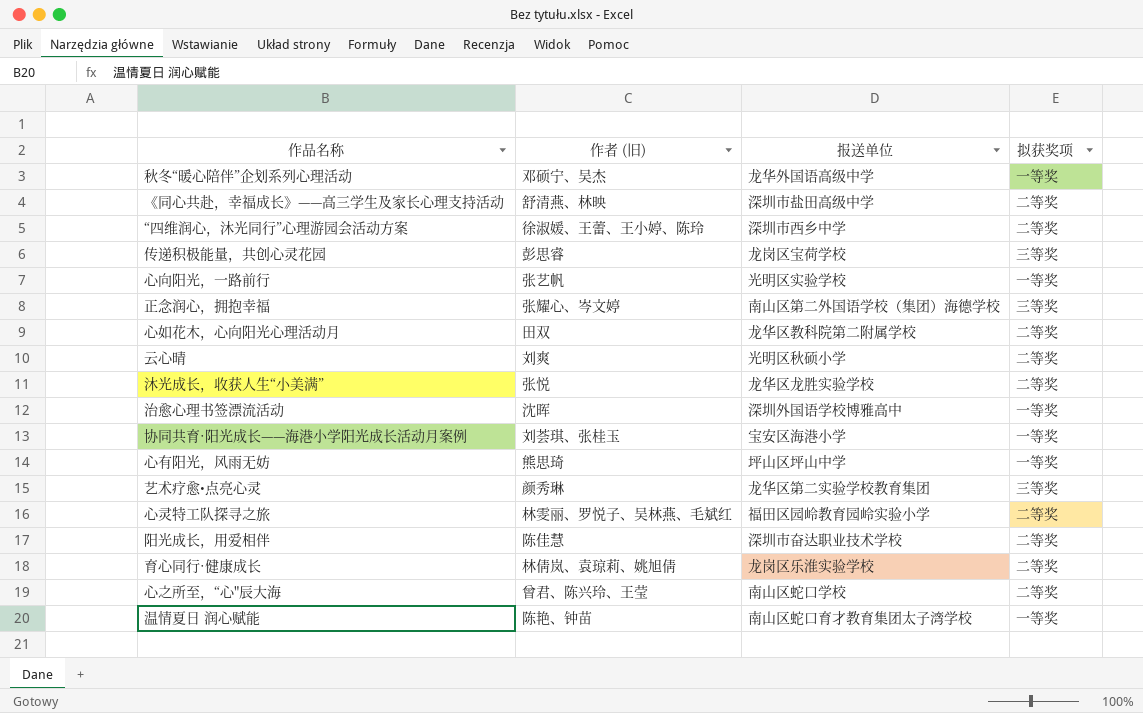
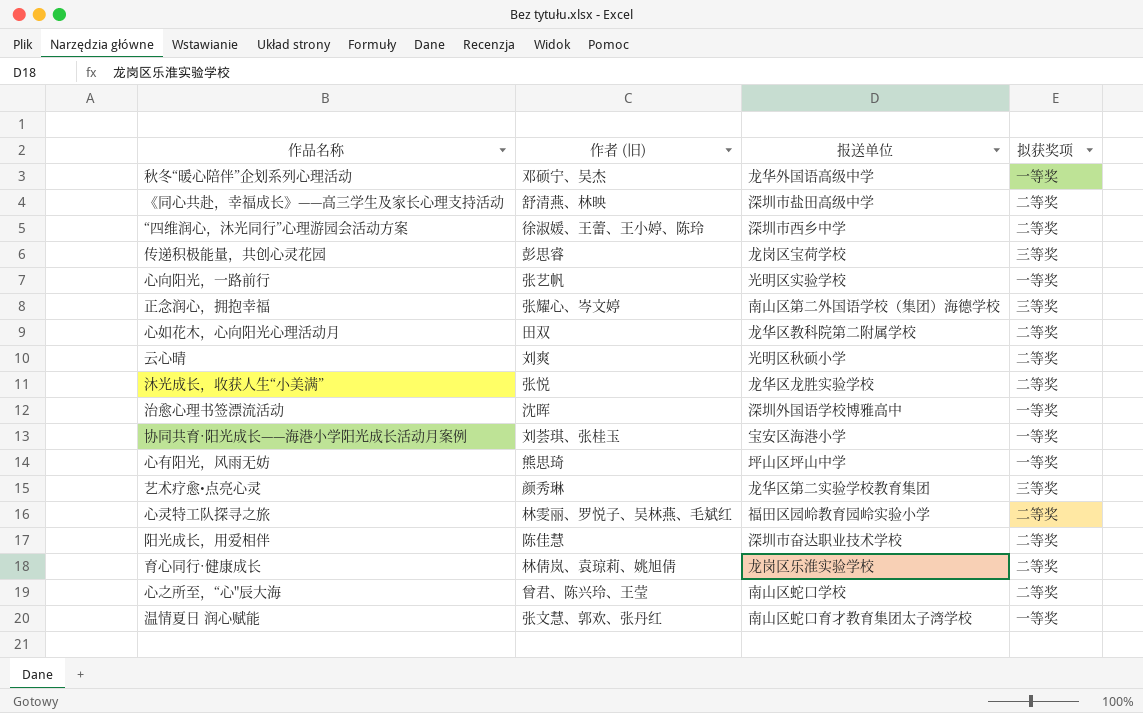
温情夏日 润心赋能 | 作者 (旧): 陈艳、钟苗 -> 张文慧、郭欢、张丹红

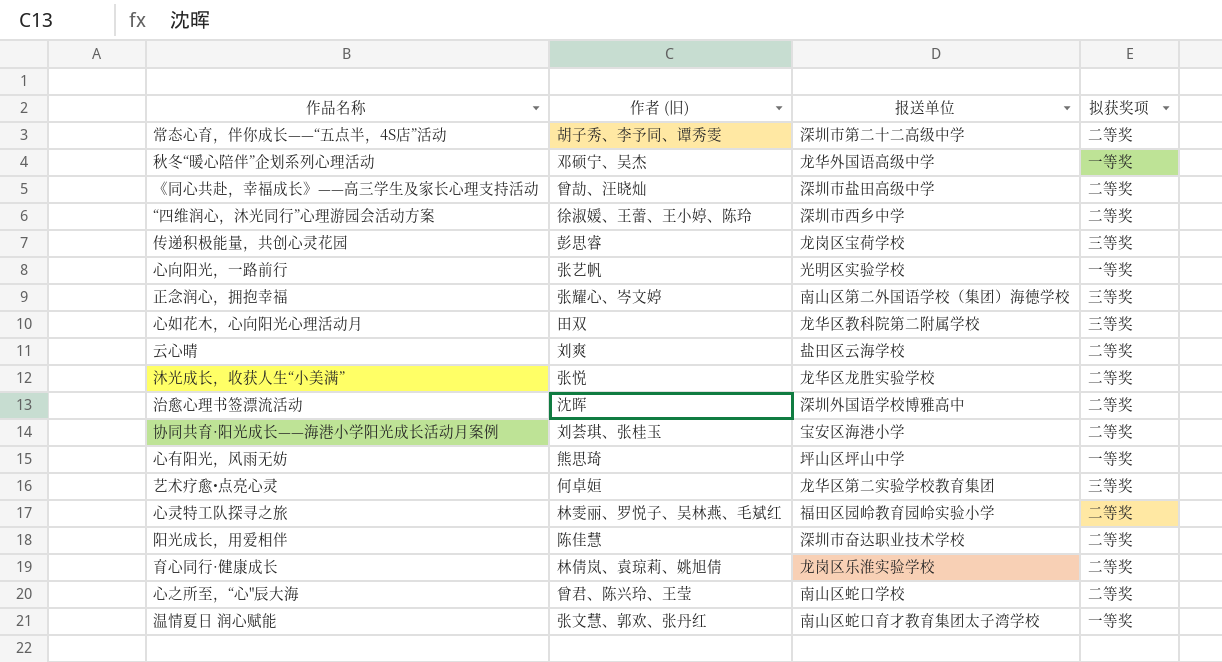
row 常态心育，伴你成长——“五点半，4S店”活动: none -> 胡子秀、李予同、谭秀雯 | 深圳市第二十二高级中学 | 二等奖
《同心共赴，幸福成长》——高三学生及家长心理支持活动 | 作者 (旧): 舒清燕、林映 -> 曾劼、汪晓灿
心如花木，心向阳光心理活动月 | 拟获奖项: 二等奖 -> 三等奖
云心晴 | 报送单位: 光明区秋硕小学 -> 盐田区云海学校
治愈心理书签漂流活动 | 拟获奖项: 一等奖 -> 二等奖
协同共育·阳光成长——海港小学阳光成长活动月案例 | 拟获奖项: 一等奖 -> 二等奖
艺术疗愈•点亮心灵 | 作者 (旧): 颜秀琳 -> 何卓姮

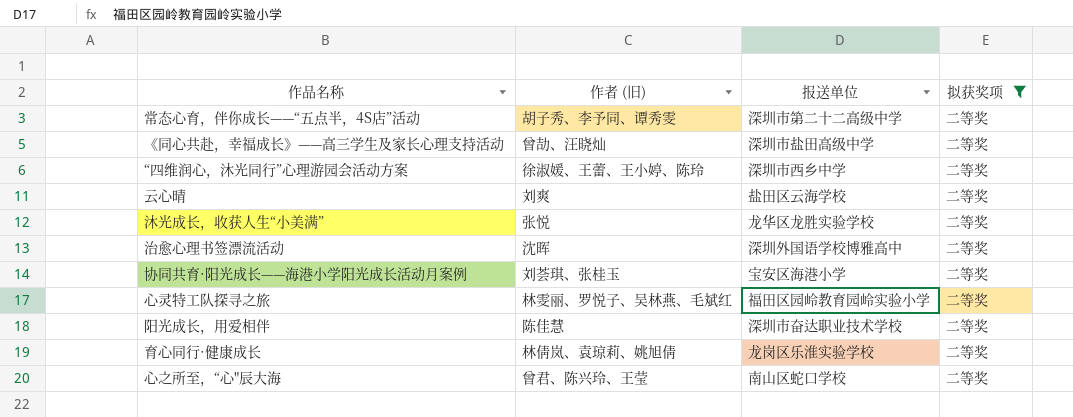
filter: none -> 拟获奖项 = 二等奖

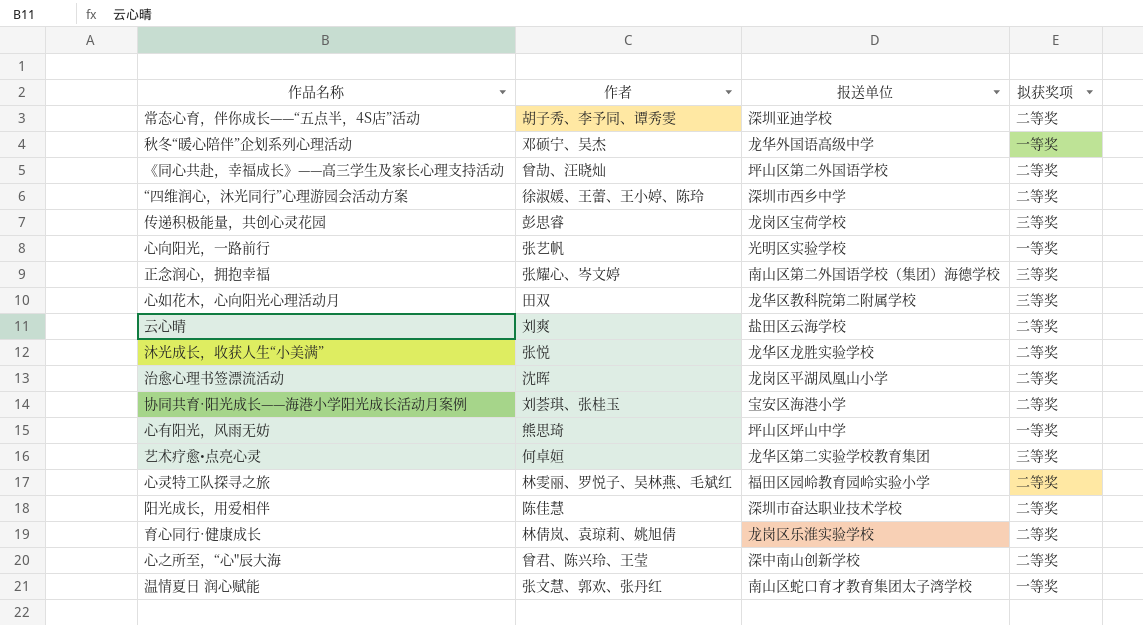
filter: 拟获奖项 = 二等奖 -> none
column name: 作者 (旧) -> 作者
常态心育，伴你成长——“五点半，4S店”活动 | 报送单位: 深圳市第二十二高级中学 -> 深圳亚迪学校
《同心共赴，幸福成长》——高三学生及家长心理支持活动 | 报送单位: 深圳市盐田高级中学 -> 坪山区第二外国语学校
治愈心理书签漂流活动 | 报送单位: 深圳外国语学校博雅高中 -> 龙岗区平湖凤凰山小学
心之所至，“心"辰大海 | 报送单位: 南山区蛇口学校 -> 深中南山创新学校

